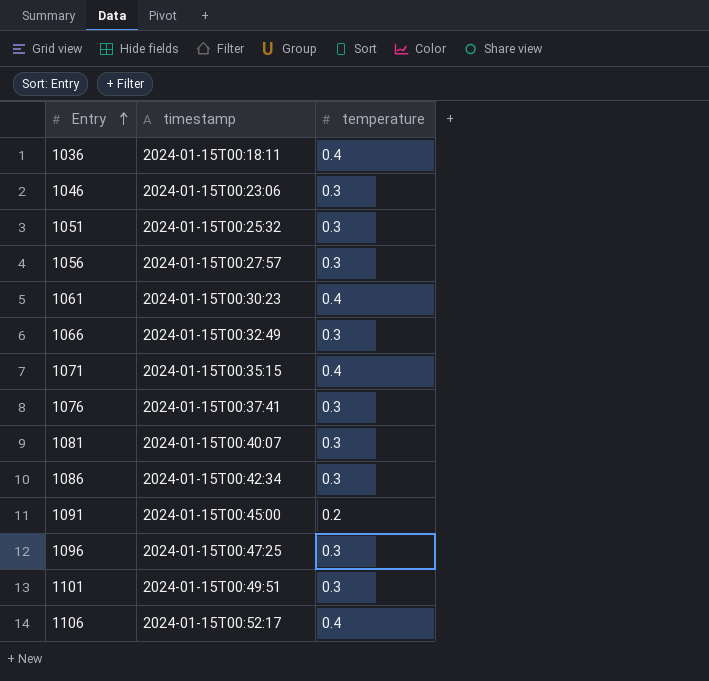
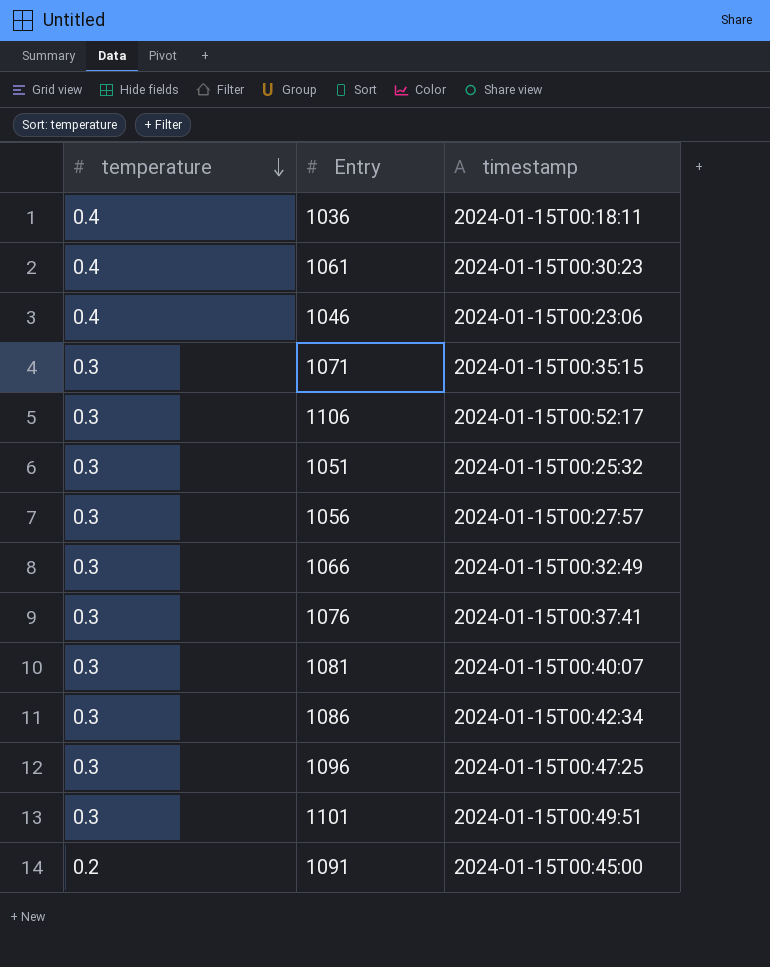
row order: Entry ascending -> temperature descending
column temperature | position: 3 -> 1
1046 | temperature: 0.3 -> 0.4
1071 | temperature: 0.4 -> 0.3
1106 | temperature: 0.4 -> 0.3

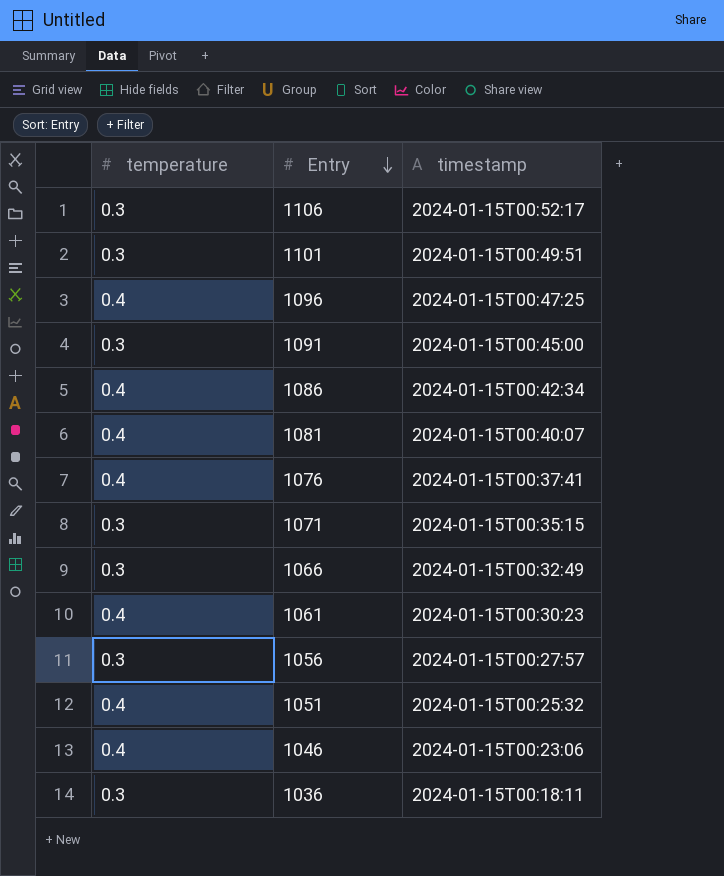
row order: temperature descending -> Entry descending
1096 | temperature: 0.3 -> 0.4
1091 | temperature: 0.2 -> 0.3
1086 | temperature: 0.3 -> 0.4
1081 | temperature: 0.3 -> 0.4
1076 | temperature: 0.3 -> 0.4
1051 | temperature: 0.3 -> 0.4
1036 | temperature: 0.4 -> 0.3

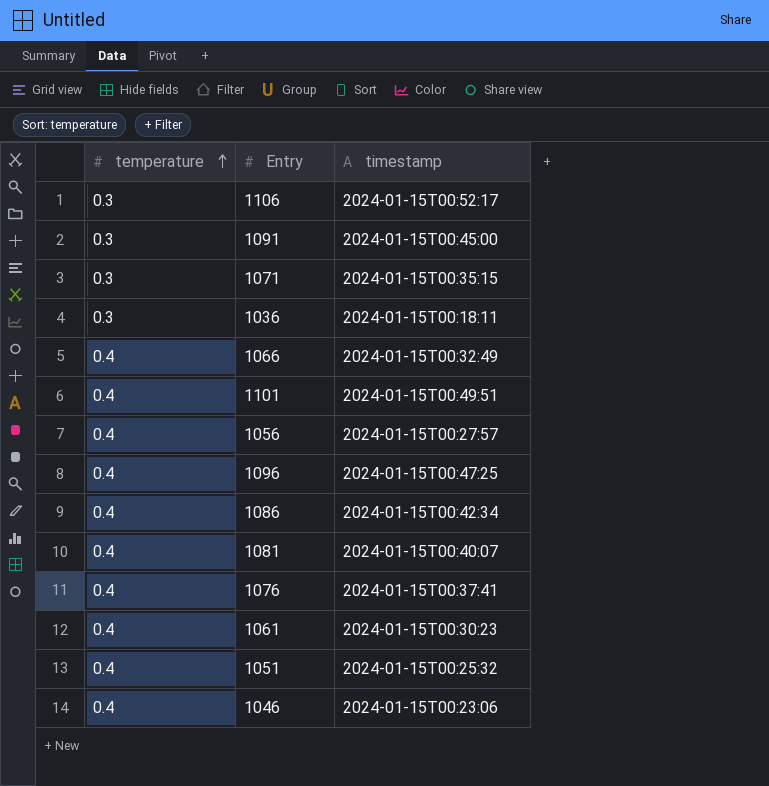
row order: Entry descending -> temperature ascending
1066 | temperature: 0.3 -> 0.4
1101 | temperature: 0.3 -> 0.4
1056 | temperature: 0.3 -> 0.4

